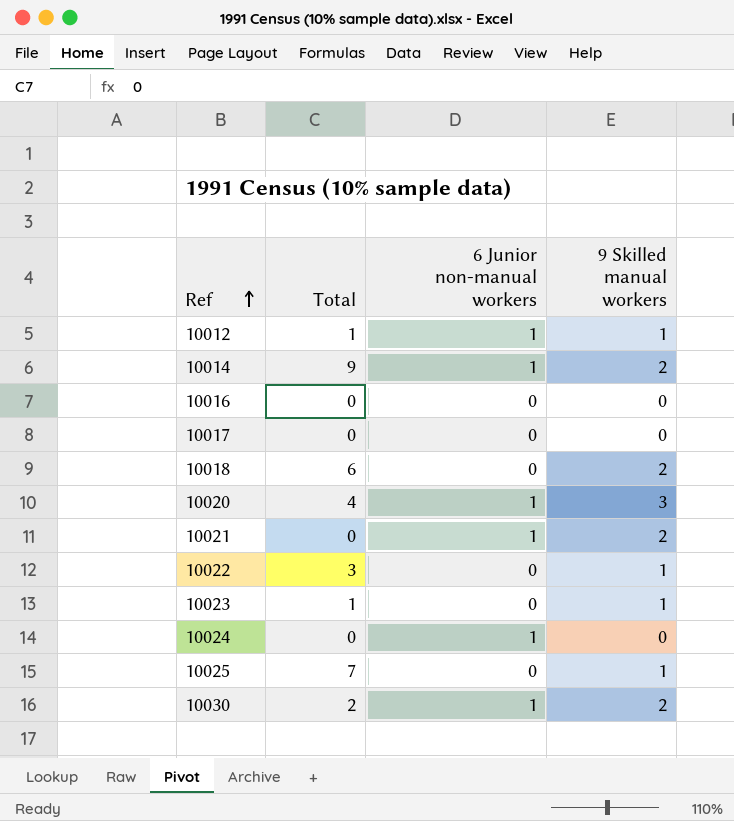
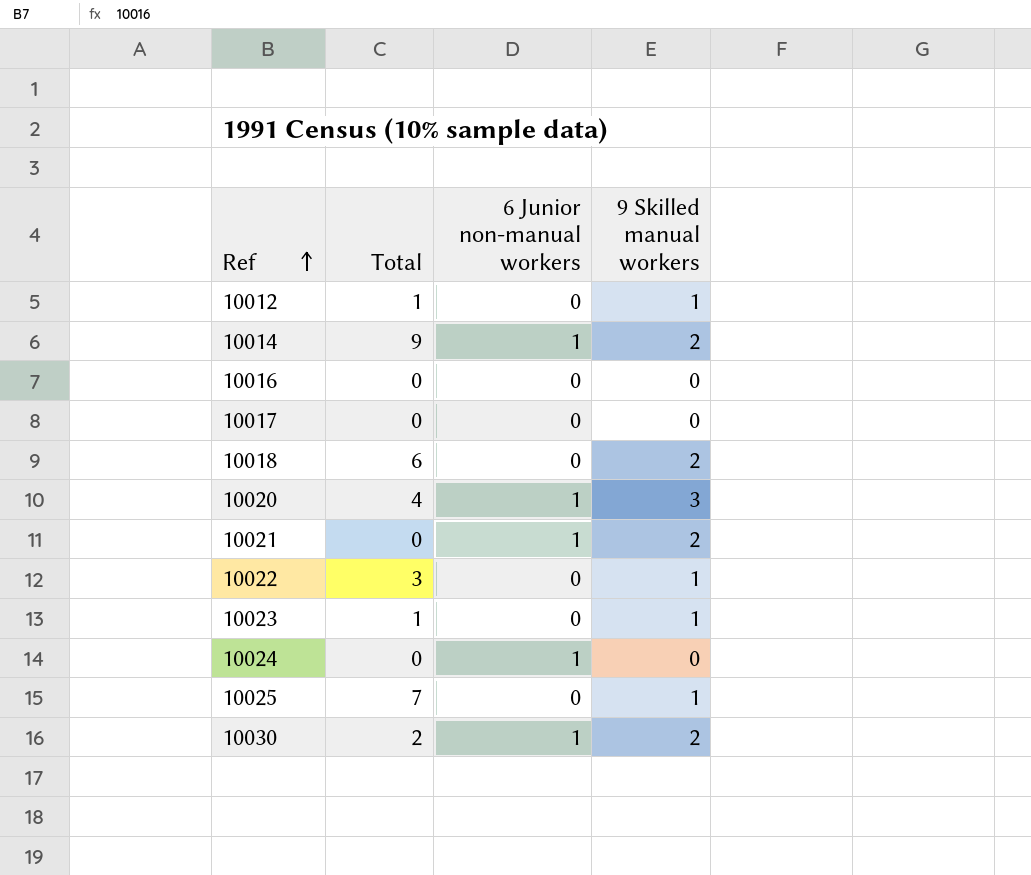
10012 | 6 Junior non-manual workers: 1 -> 0

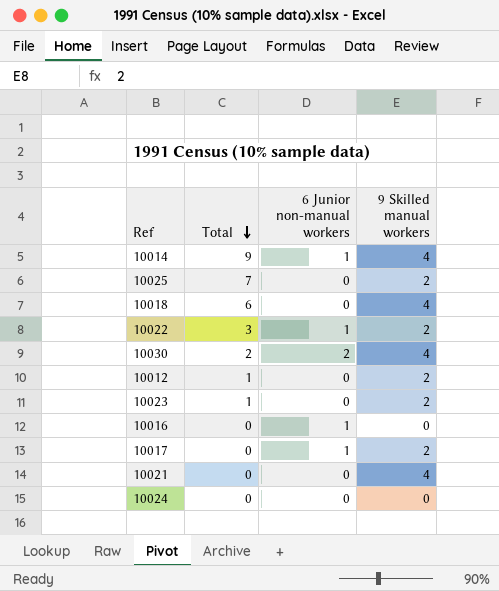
row order: Ref ascending -> Total descending
row 10020: 4 | 1 | 3 -> none
10014 | 9 Skilled manual workers: 2 -> 4
10025 | 9 Skilled manual workers: 1 -> 2
10018 | 9 Skilled manual workers: 2 -> 4
10022 | 6 Junior non-manual workers: 0 -> 1
10022 | 9 Skilled manual workers: 1 -> 2
10030 | 6 Junior non-manual workers: 1 -> 2
10030 | 9 Skilled manual workers: 2 -> 4
10012 | 9 Skilled manual workers: 1 -> 2
10023 | 9 Skilled manual workers: 1 -> 2
10016 | 6 Junior non-manual workers: 0 -> 1
10017 | 6 Junior non-manual workers: 0 -> 1
10017 | 9 Skilled manual workers: 0 -> 2
10021 | 6 Junior non-manual workers: 1 -> 0
10021 | 9 Skilled manual workers: 2 -> 4
10024 | 6 Junior non-manual workers: 1 -> 0

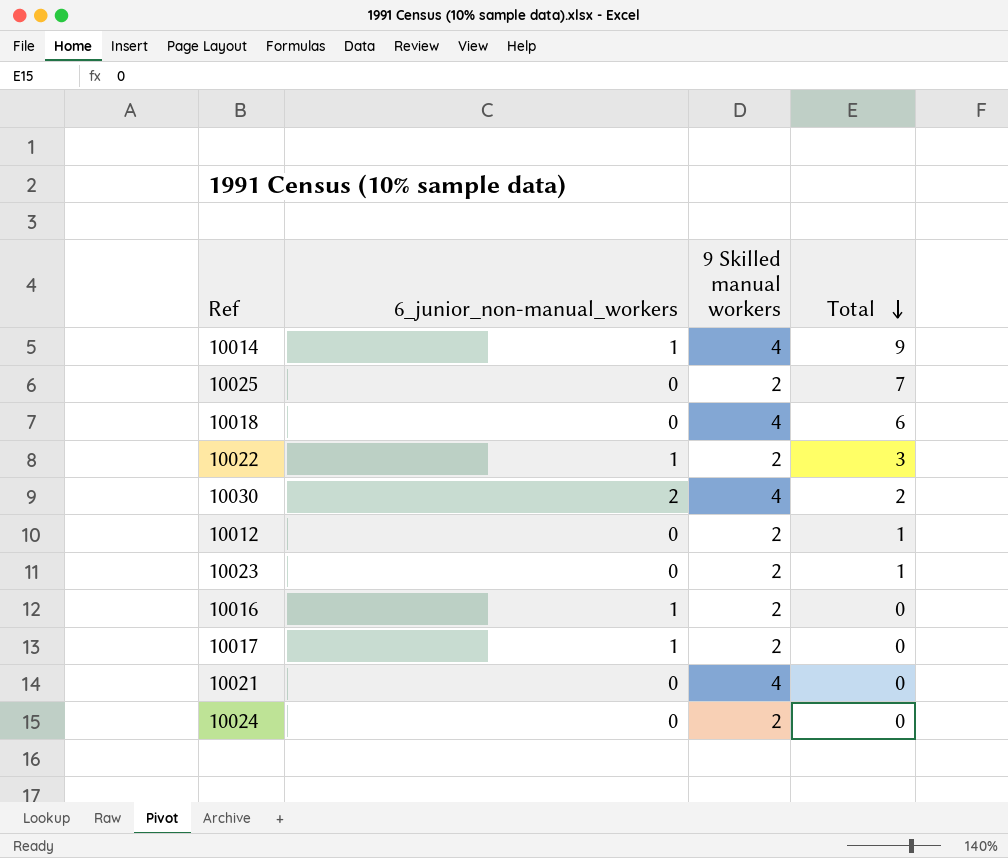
column name: 6 Junior non-manual workers -> 6_junior_non-manual_workers
column Total | position: 2 -> 4
10016 | 9 Skilled manual workers: 0 -> 2
10024 | 9 Skilled manual workers: 0 -> 2

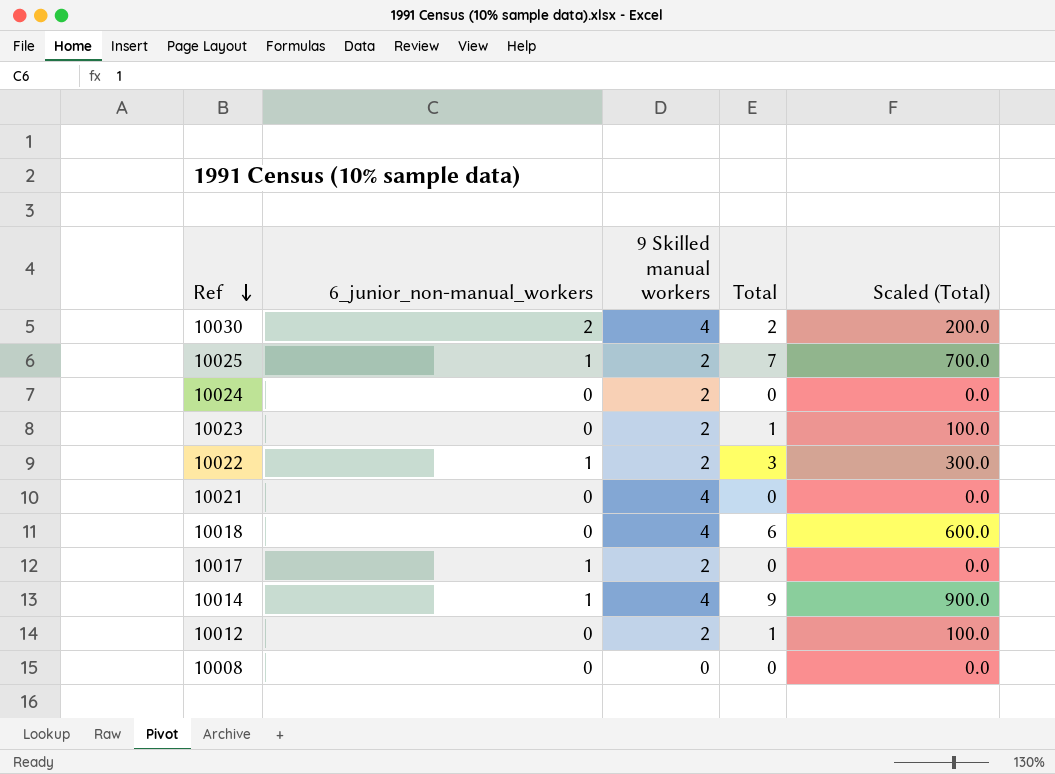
row order: Total descending -> Ref descending
column Scaled (Total) | formula: none -> [Total] * 100
row 10016: 1 | 2 | 0 -> none
10025 | 6_junior_non-manual_workers: 0 -> 1
row 10008: none -> 0 | 0 | 0 | 0.0

